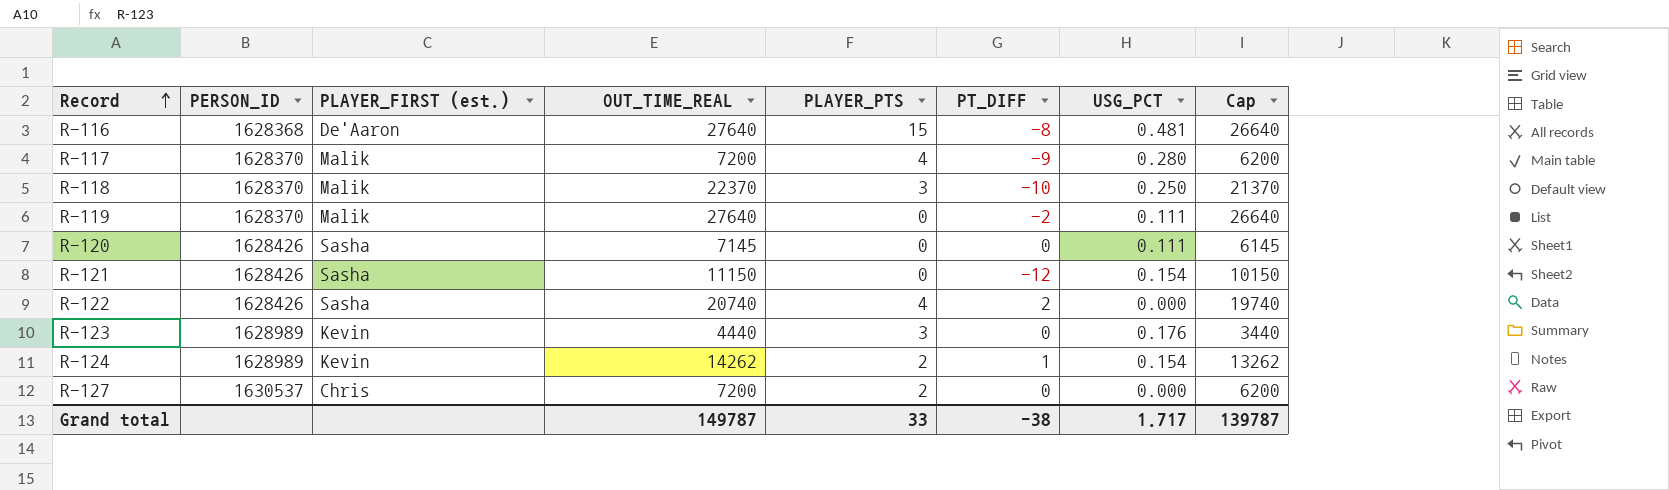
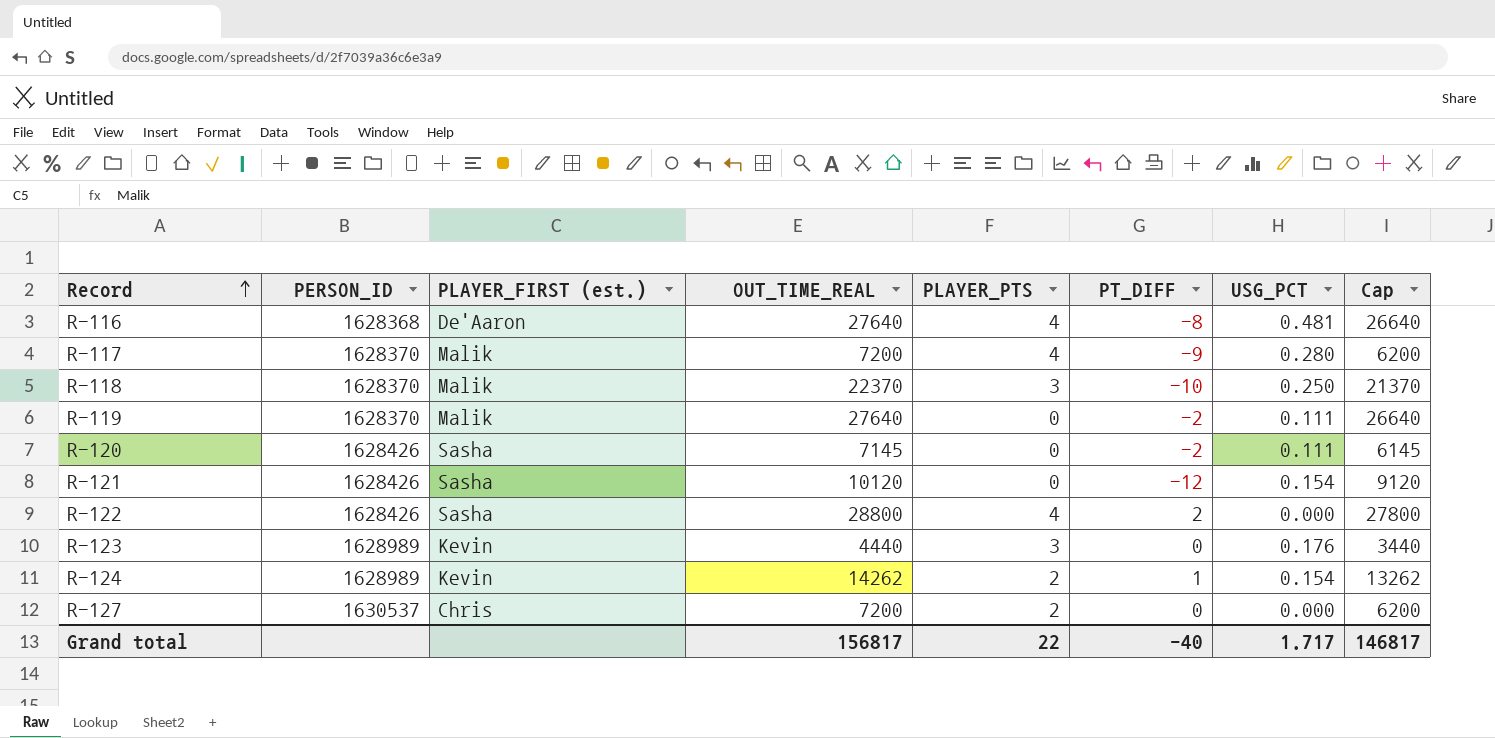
R-116 | PLAYER_PTS: 15 -> 4
R-120 | PT_DIFF: 0 -> -2
R-121 | OUT_TIME_REAL: 11150 -> 10120
R-121 | Cap: 10150 -> 9120
R-122 | OUT_TIME_REAL: 20740 -> 28800
R-122 | Cap: 19740 -> 27800
Grand total | OUT_TIME_REAL: 149787 -> 156817
Grand total | PLAYER_PTS: 33 -> 22
Grand total | PT_DIFF: -38 -> -40
Grand total | Cap: 139787 -> 146817

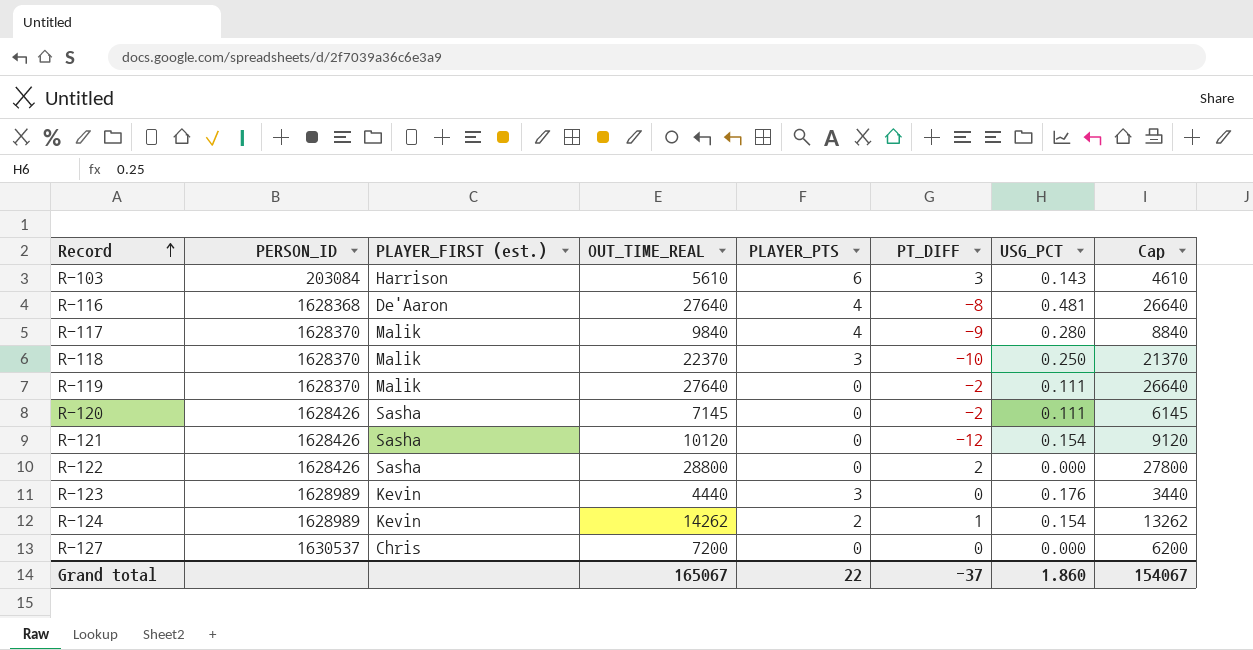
row R-103: none -> 203084 | Harrison | 5610 | 6 | 3 | 0.143 | 4610
R-117 | OUT_TIME_REAL: 7200 -> 9840
R-117 | Cap: 6200 -> 8840
R-122 | PLAYER_PTS: 4 -> 0
R-127 | PLAYER_PTS: 2 -> 0
Grand total | OUT_TIME_REAL: 156817 -> 165067
Grand total | PT_DIFF: -40 -> -37
Grand total | USG_PCT: 1.717 -> 1.860
Grand total | Cap: 146817 -> 154067

